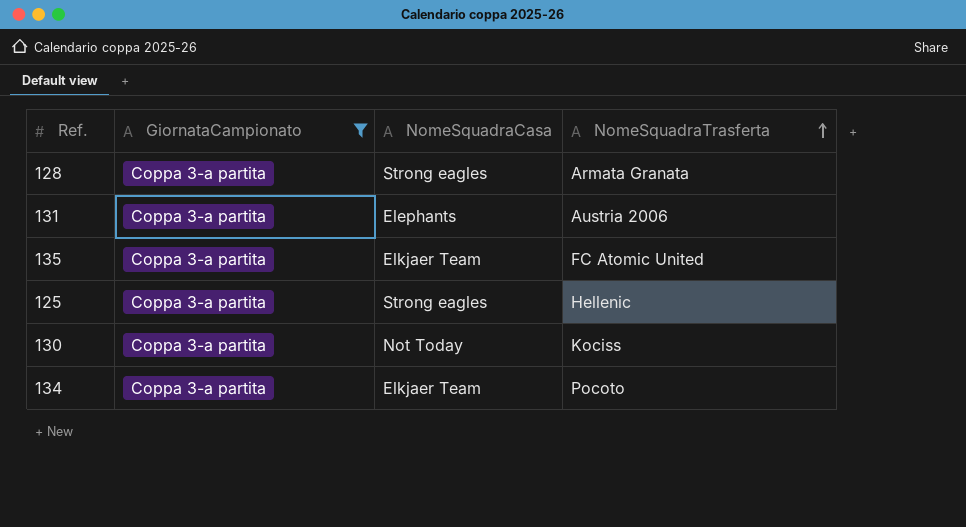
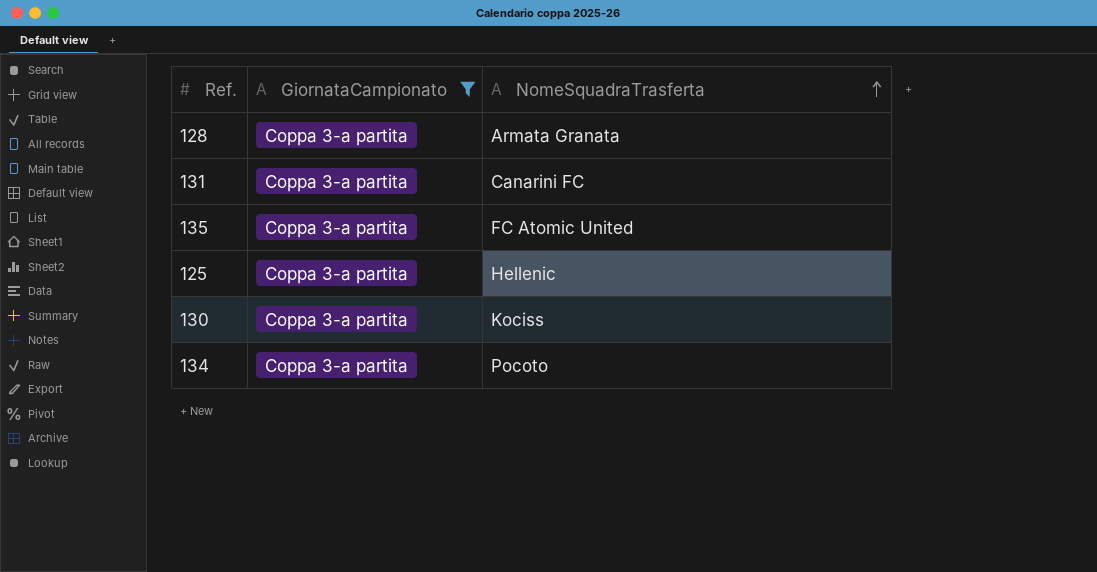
column NomeSquadraCasa | position: 3 -> none
131 | NomeSquadraTrasferta: Austria 2006 -> Canarini FC

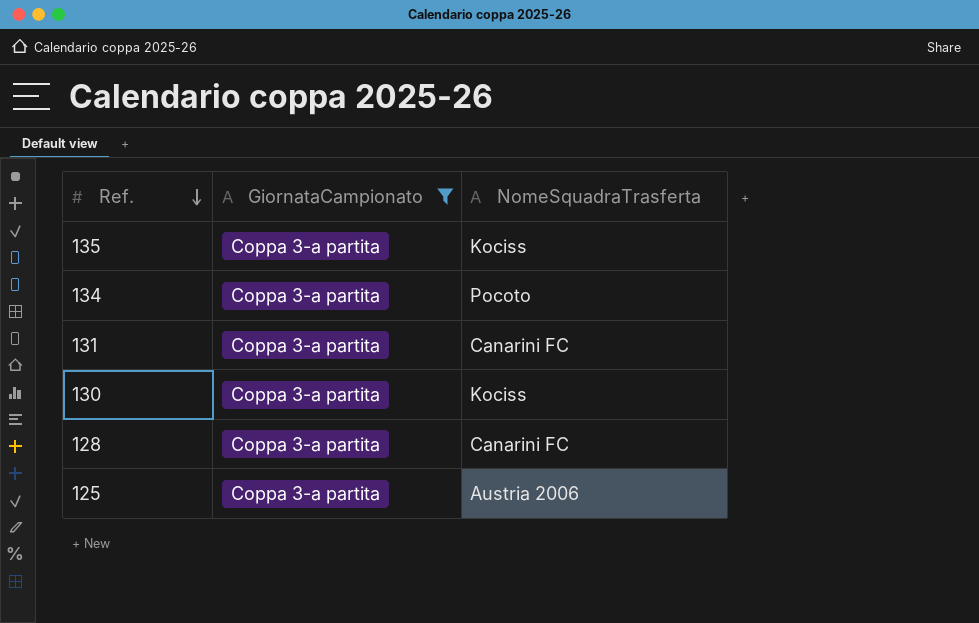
row order: NomeSquadraTrasferta ascending -> Ref. descending
135 | NomeSquadraTrasferta: FC Atomic United -> Kociss
128 | NomeSquadraTrasferta: Armata Granata -> Canarini FC
125 | NomeSquadraTrasferta: Hellenic -> Austria 2006

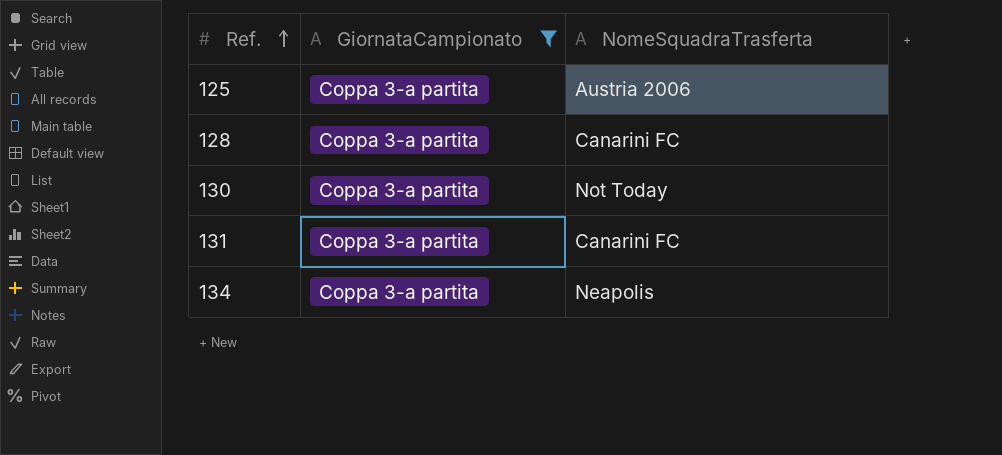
row order: Ref. descending -> Ref. ascending
row 135: Coppa 3-a partita | Kociss -> none
130 | NomeSquadraTrasferta: Kociss -> Not Today
134 | NomeSquadraTrasferta: Pocoto -> Neapolis

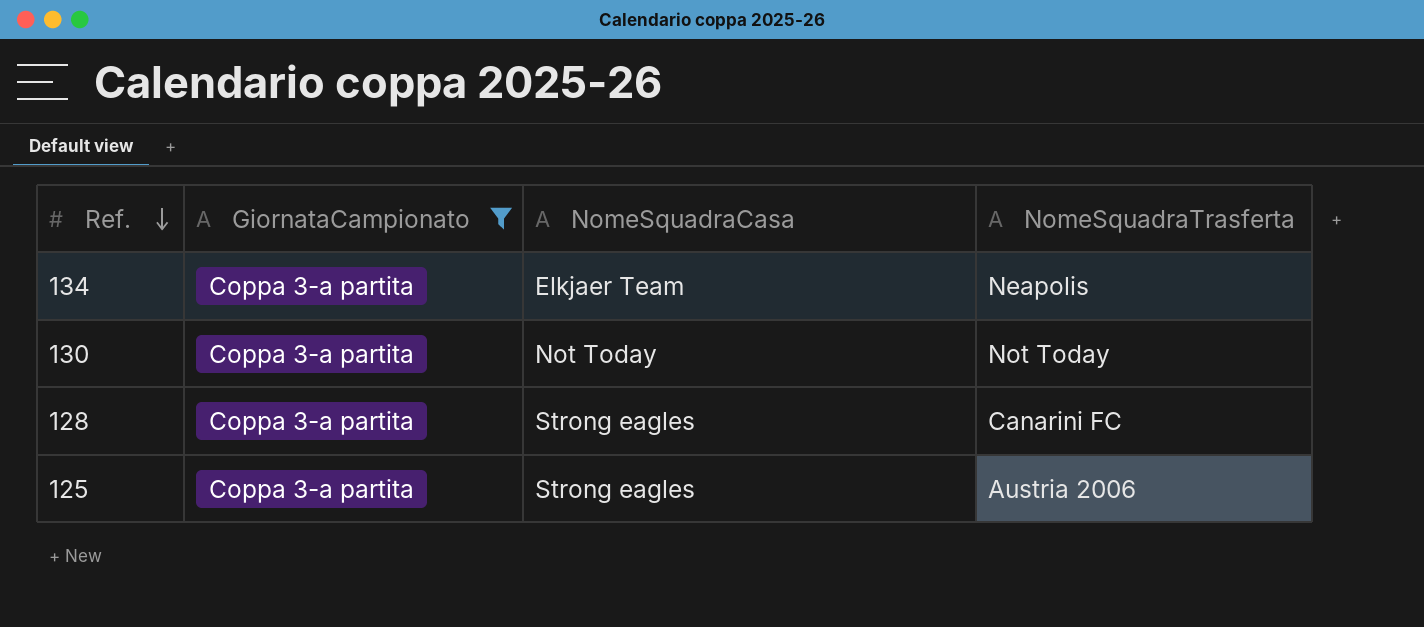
row order: Ref. ascending -> Ref. descending
column NomeSquadraCasa | position: none -> 3
row 131: Coppa 3-a partita | Canarini FC -> none

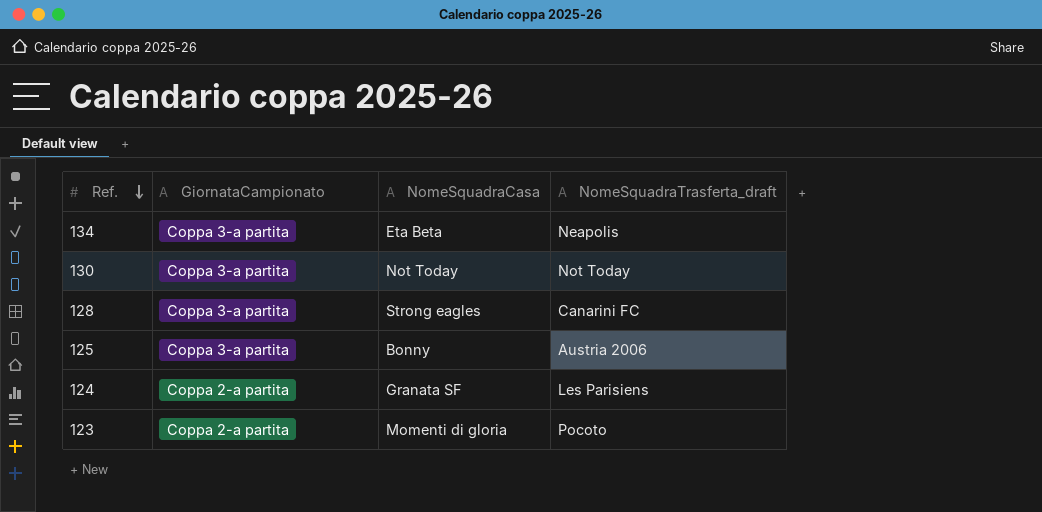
filter: GiornataCampionato = Coppa 3-a partita -> none
column name: NomeSquadraTrasferta -> NomeSquadraTrasferta_draft
134 | NomeSquadraCasa: Elkjaer Team -> Eta Beta
125 | NomeSquadraCasa: Strong eagles -> Bonny

